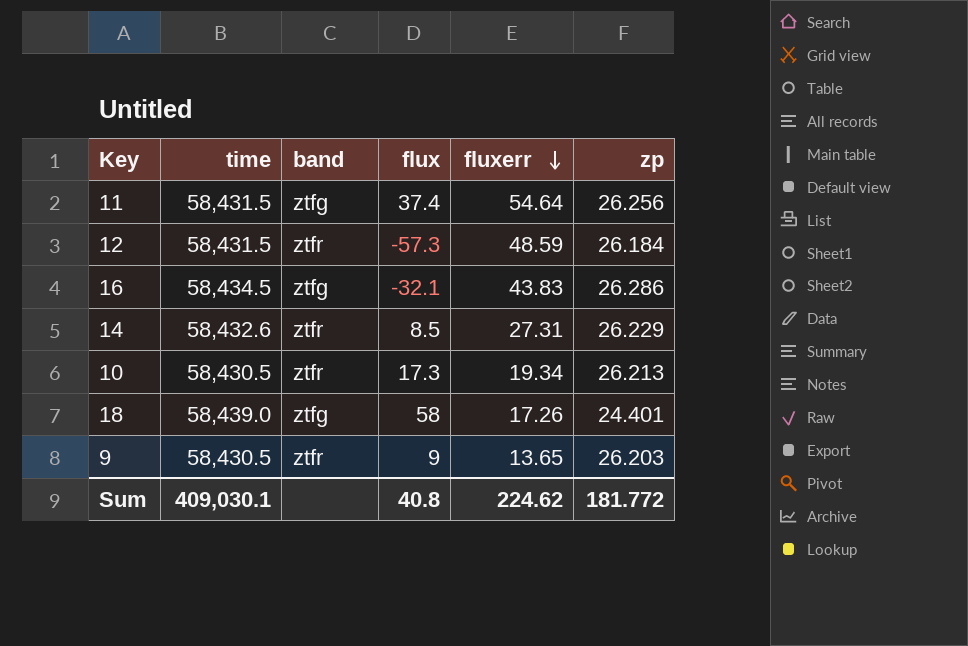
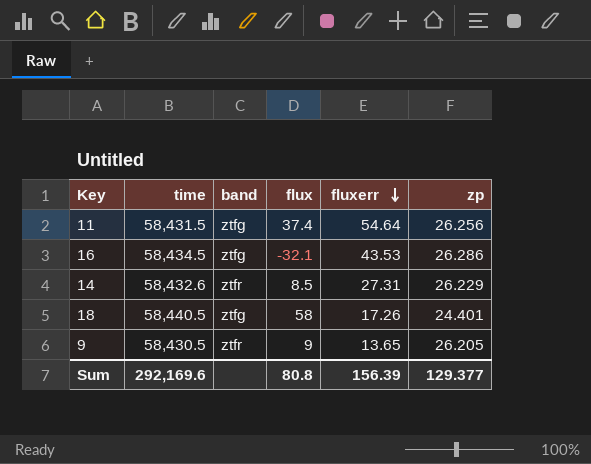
row 12: 58,431.5 | ztfr | -57.3 | 48.59 | 26.184 -> none
row 10: 58,430.5 | ztfr | 17.3 | 19.34 | 26.213 -> none
16 | fluxerr: 43.83 -> 43.53
18 | time: 58,439.0 -> 58,440.5
9 | zp: 26.203 -> 26.205
Sum | time: 409,030.1 -> 292,169.6
Sum | flux: 40.8 -> 80.8
Sum | fluxerr: 224.62 -> 156.39
Sum | zp: 181.772 -> 129.377

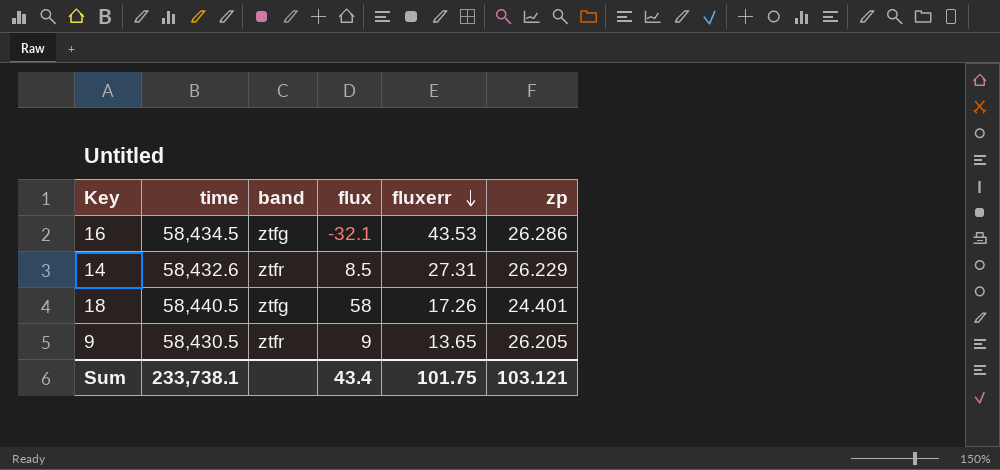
row 11: 58,431.5 | ztfg | 37.4 | 54.64 | 26.256 -> none
Sum | time: 292,169.6 -> 233,738.1
Sum | flux: 80.8 -> 43.4
Sum | fluxerr: 156.39 -> 101.75
Sum | zp: 129.377 -> 103.121

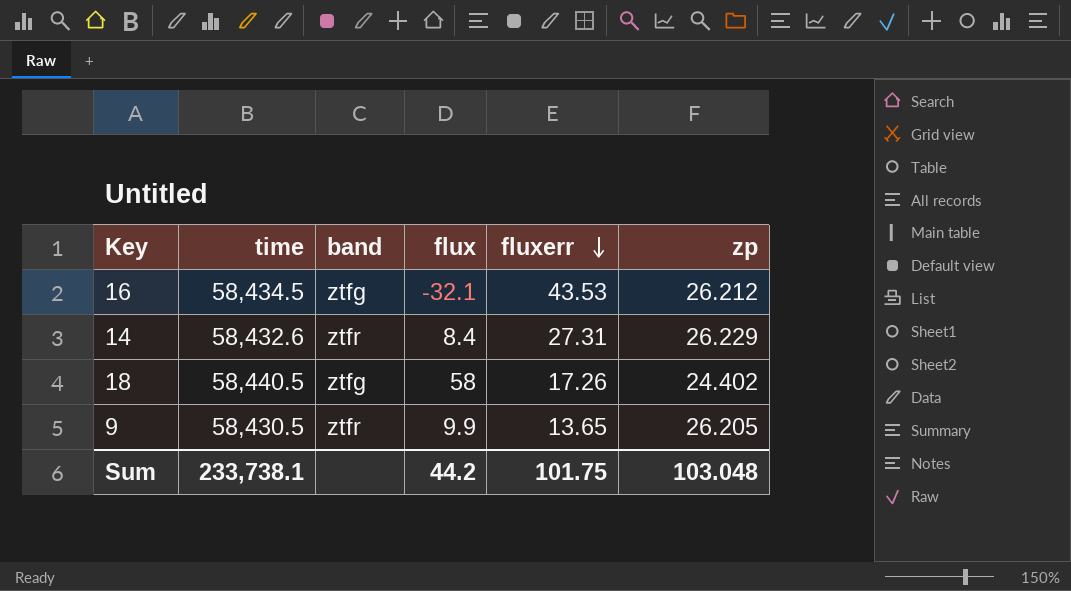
16 | zp: 26.286 -> 26.212
14 | flux: 8.5 -> 8.4
18 | zp: 24.401 -> 24.402
9 | flux: 9 -> 9.9
Sum | flux: 43.4 -> 44.2
Sum | zp: 103.121 -> 103.048

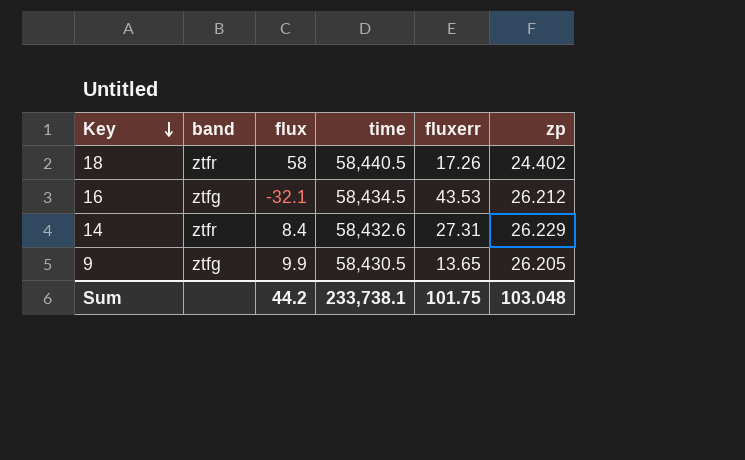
row order: fluxerr descending -> Key descending
column time | position: 2 -> 4
18 | band: ztfg -> ztfr
9 | band: ztfr -> ztfg

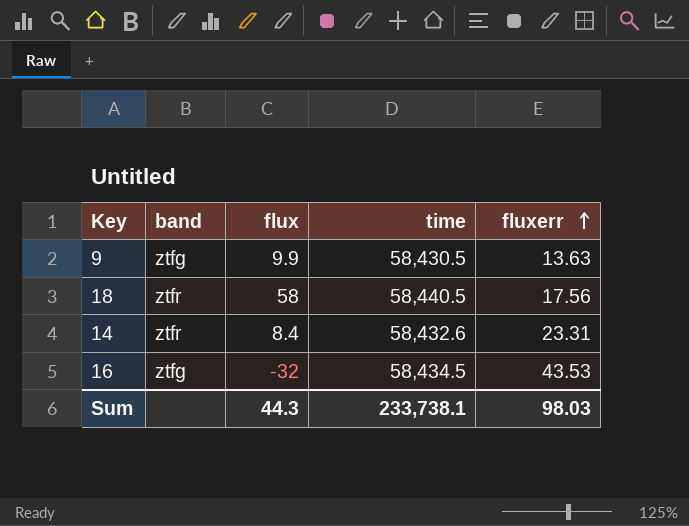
row order: Key descending -> fluxerr ascending
column zp | position: 6 -> none
9 | fluxerr: 13.65 -> 13.63
18 | fluxerr: 17.26 -> 17.56
14 | fluxerr: 27.31 -> 23.31
16 | flux: -32.1 -> -32
Sum | flux: 44.2 -> 44.3
Sum | fluxerr: 101.75 -> 98.03

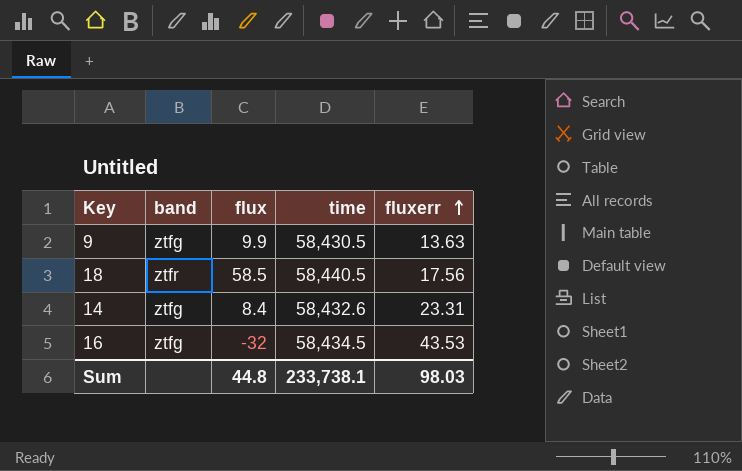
18 | flux: 58 -> 58.5
14 | band: ztfr -> ztfg
Sum | flux: 44.3 -> 44.8

